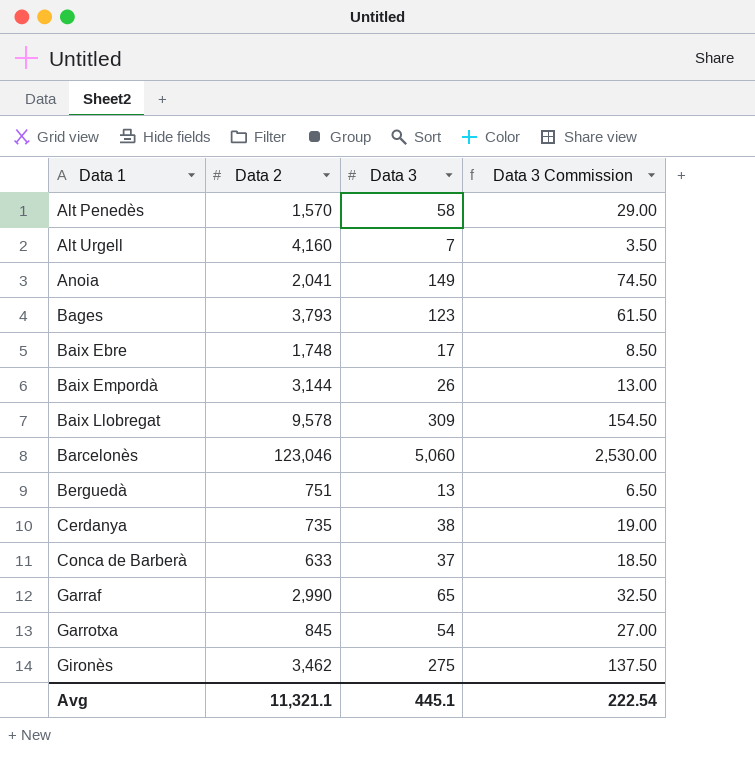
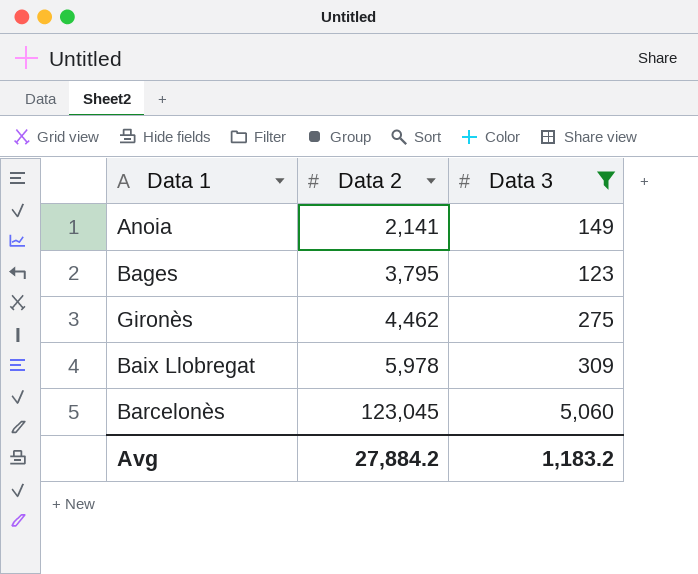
filter: none -> Data 3 >= 123
row order: Data 1 ascending -> Data 2 ascending
column Data 3 Commission | formula: [Data 3] * 0.5 -> none
Anoia | Data 2: 2,041 -> 2,141
Bages | Data 2: 3,793 -> 3,795
Gironès | Data 2: 3,462 -> 4,462
Baix Llobregat | Data 2: 9,578 -> 5,978
Barcelonès | Data 2: 123,046 -> 123,045
Avg | Data 2: 11,321.1 -> 27,884.2
Avg | Data 3: 445.1 -> 1,183.2

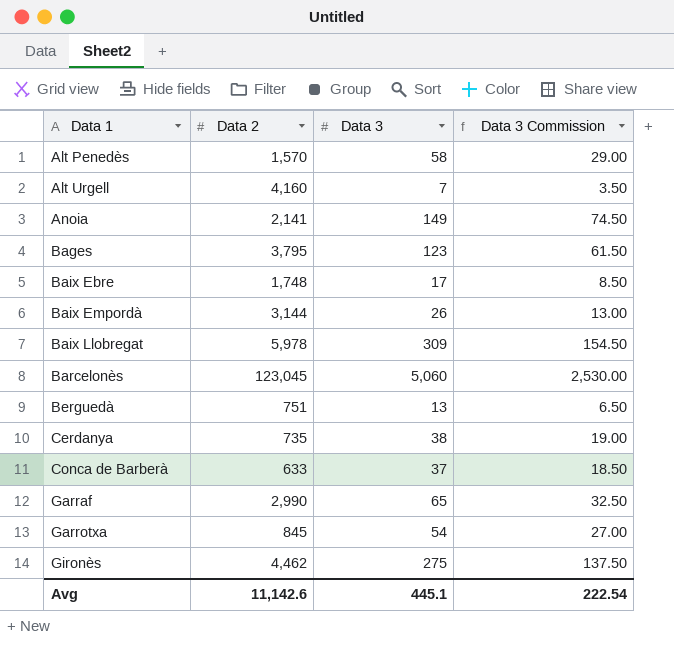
filter: Data 3 >= 123 -> none
row order: Data 2 ascending -> Data 1 ascending
column Data 3 Commission | formula: none -> [Data 3] * 0.5
Avg | Data 2: 27,884.2 -> 11,142.6
Avg | Data 3: 1,183.2 -> 445.1

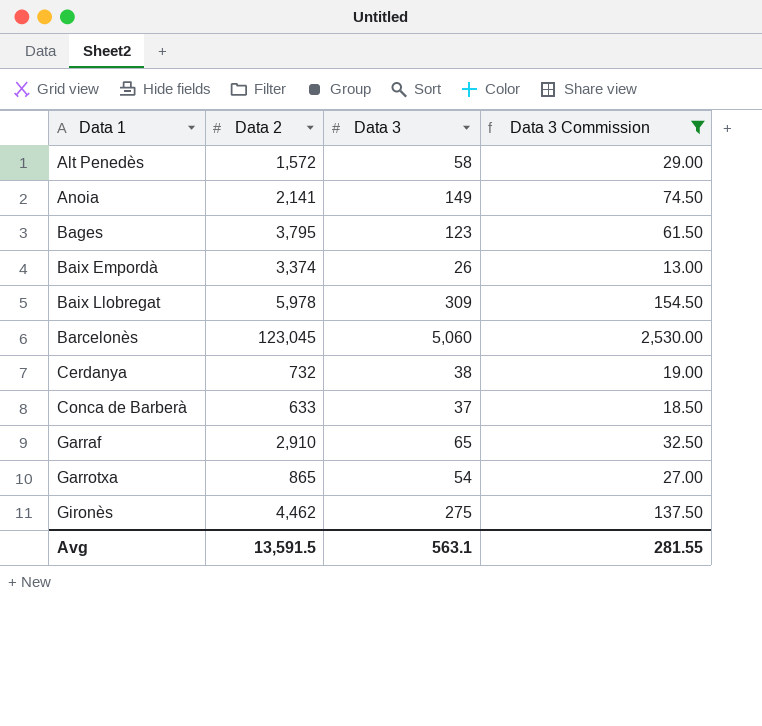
filter: none -> Data 3 Commission >= 13.00
Alt Penedès | Data 2: 1,570 -> 1,572
Baix Empordà | Data 2: 3,144 -> 3,374
Cerdanya | Data 2: 735 -> 732
Garraf | Data 2: 2,990 -> 2,910
Garrotxa | Data 2: 845 -> 865
Avg | Data 2: 11,142.6 -> 13,591.5
Avg | Data 3: 445.1 -> 563.1
Avg | Data 3 Commission: 222.54 -> 281.55

